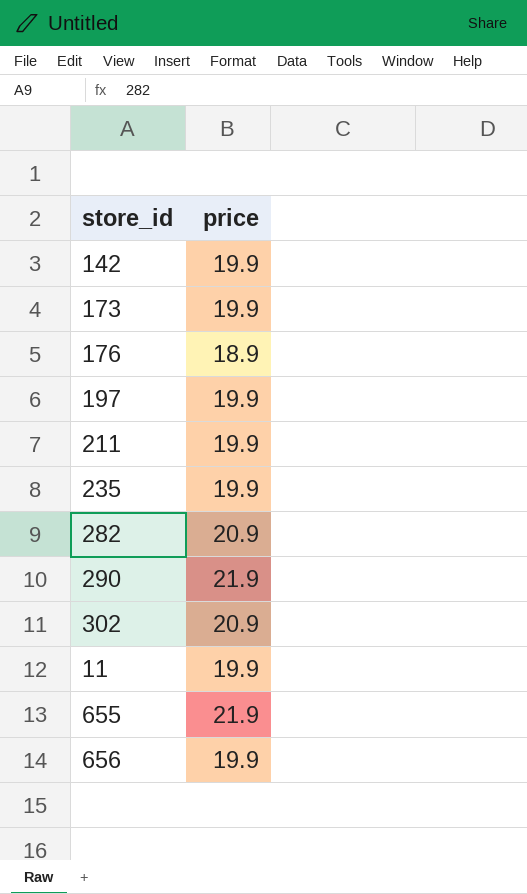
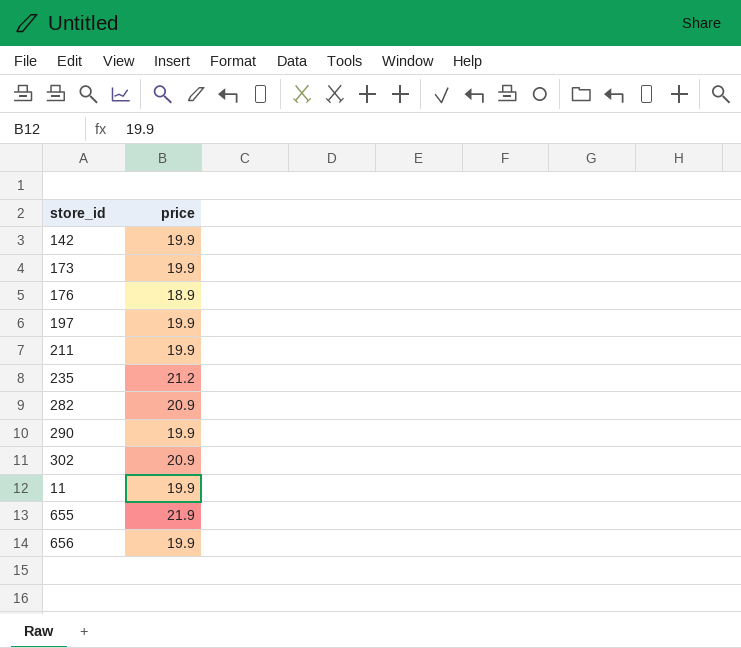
235 | price: 19.9 -> 21.2
290 | price: 21.9 -> 19.9

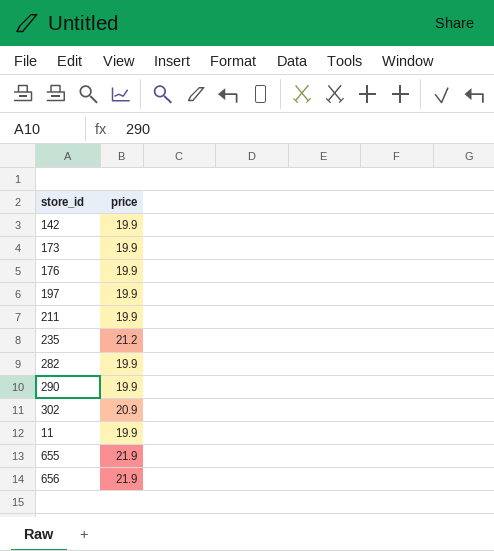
176 | price: 18.9 -> 19.9
282 | price: 20.9 -> 19.9
656 | price: 19.9 -> 21.9

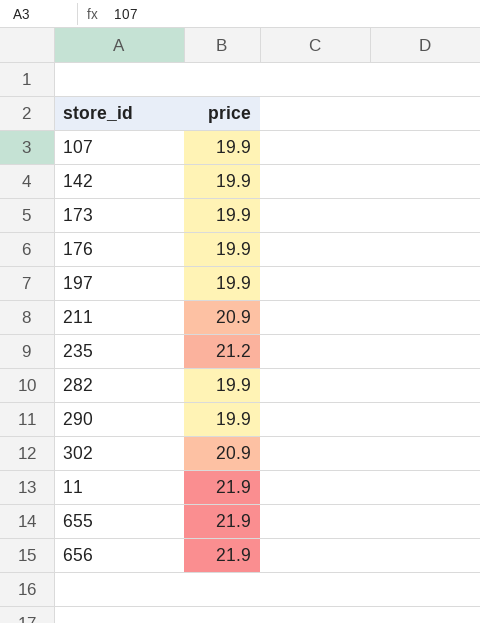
row 107: none -> 19.9
211 | price: 19.9 -> 20.9
11 | price: 19.9 -> 21.9

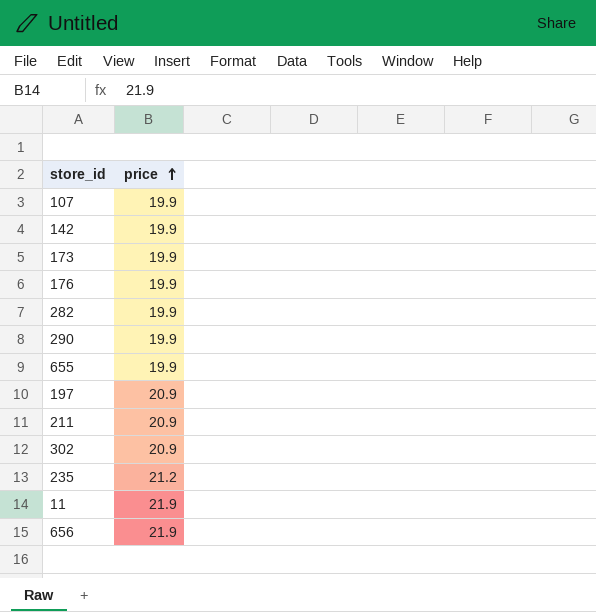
row order: none -> price ascending
655 | price: 21.9 -> 19.9
197 | price: 19.9 -> 20.9

